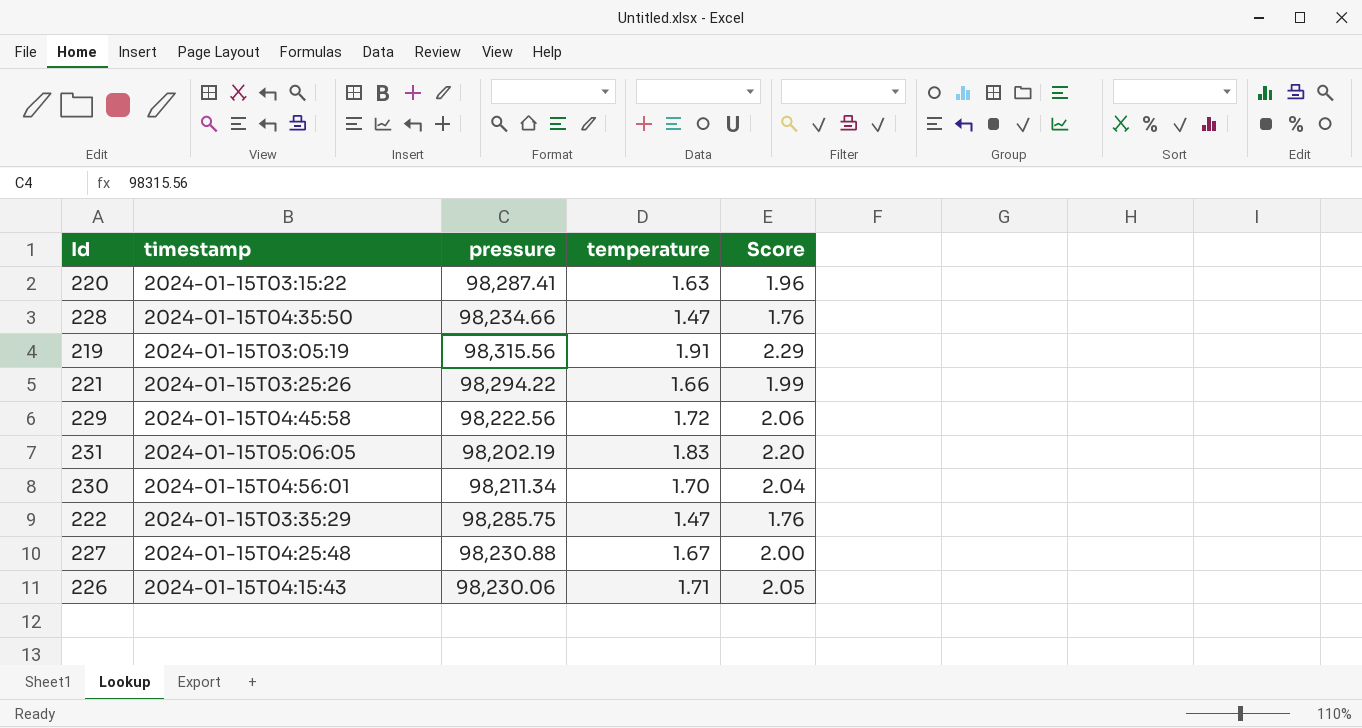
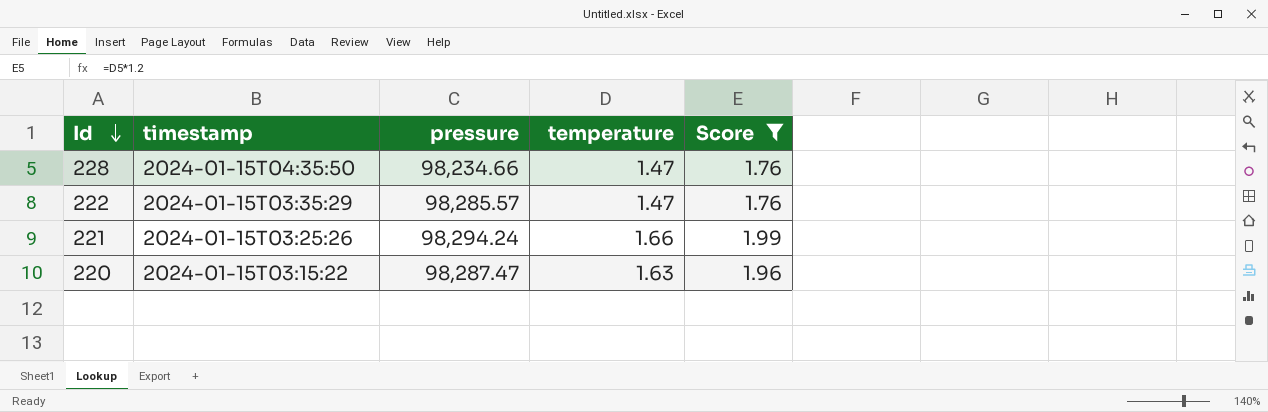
filter: none -> Score <= 1.99
row order: none -> Id descending
222 | pressure: 98,285.75 -> 98,285.57
221 | pressure: 98,294.22 -> 98,294.24
220 | pressure: 98,287.41 -> 98,287.47

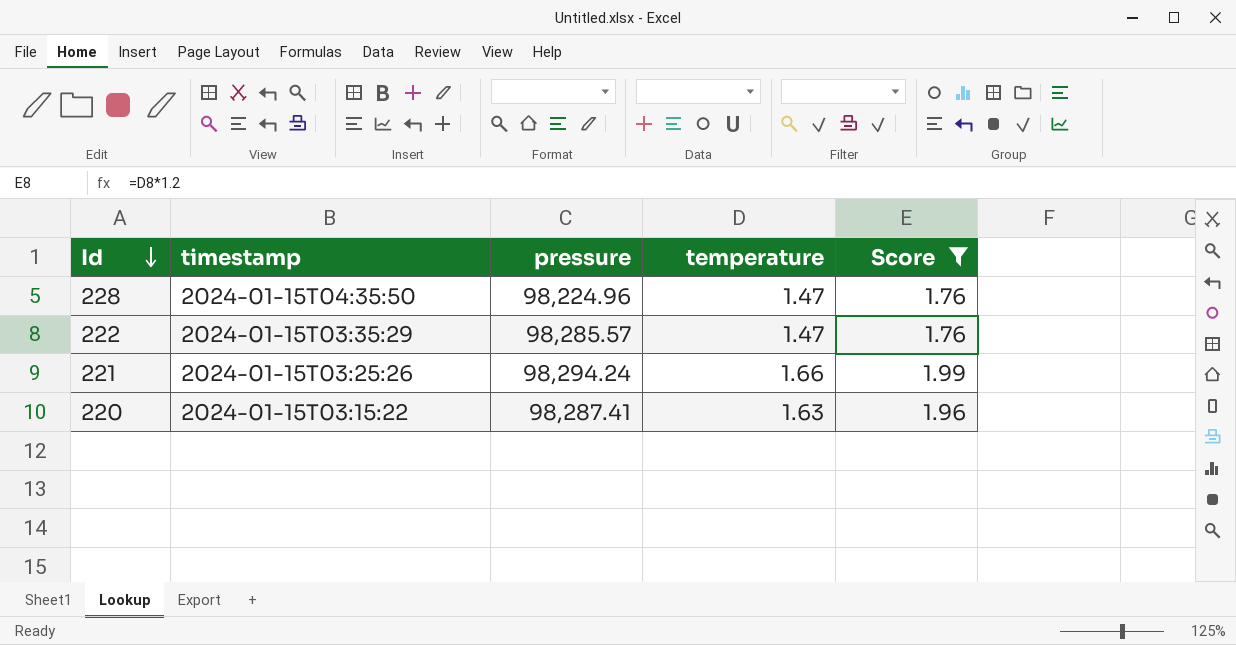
228 | pressure: 98,234.66 -> 98,224.96
220 | pressure: 98,287.47 -> 98,287.41

